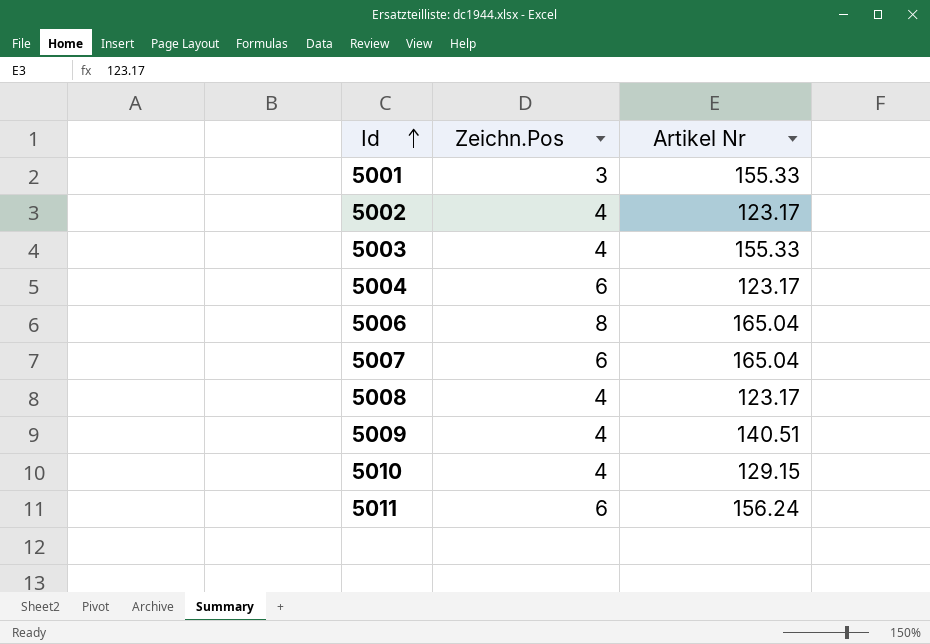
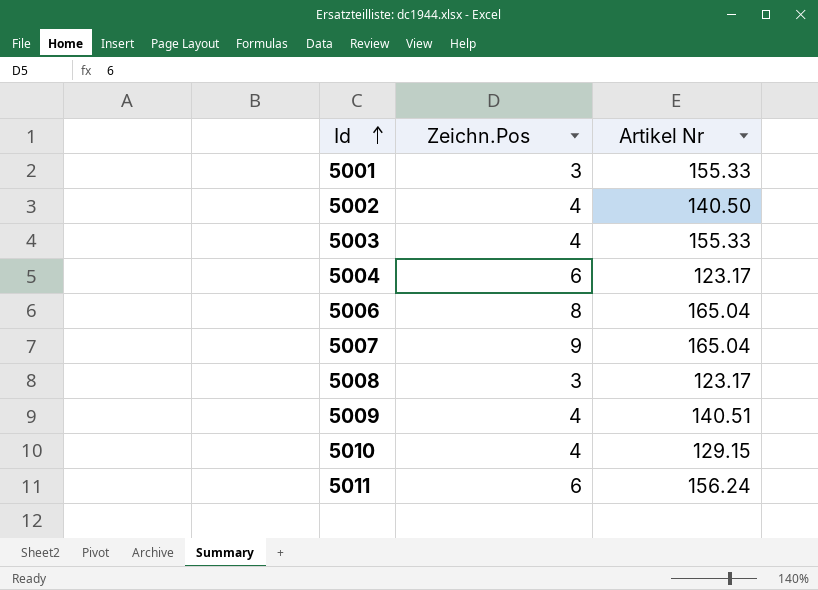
5002 | Artikel Nr: 123.17 -> 140.50
5007 | Zeichn.Pos: 6 -> 9
5008 | Zeichn.Pos: 4 -> 3

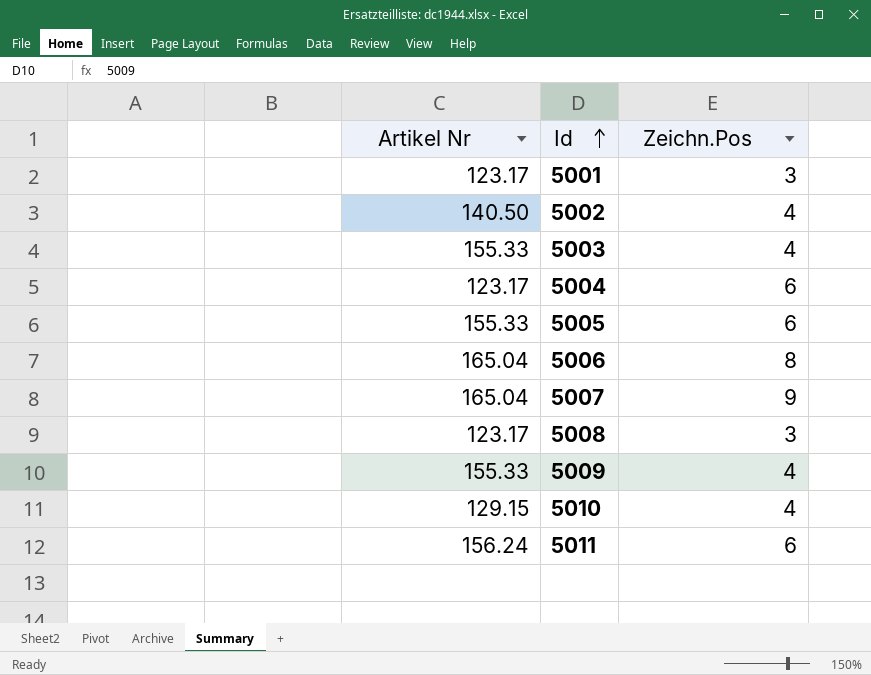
column Artikel Nr | position: 3 -> 1
5001 | Artikel Nr: 155.33 -> 123.17
row 5005: none -> 155.33 | 6
5009 | Artikel Nr: 140.51 -> 155.33

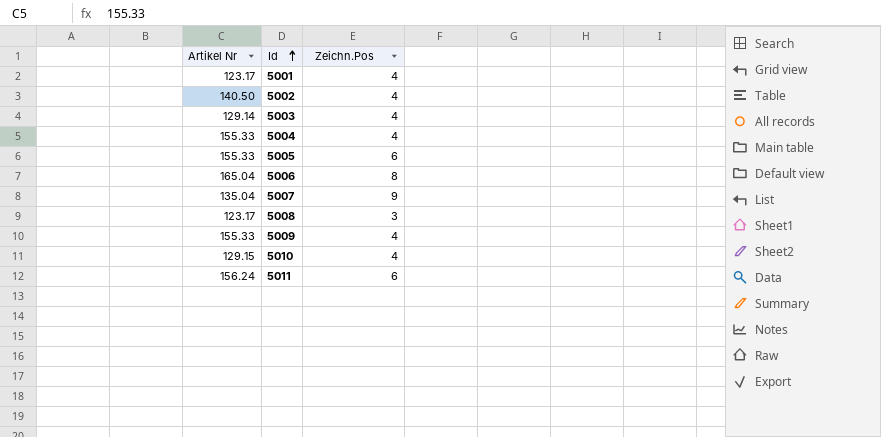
5001 | Zeichn.Pos: 3 -> 4
5003 | Artikel Nr: 155.33 -> 129.14
5004 | Artikel Nr: 123.17 -> 155.33
5004 | Zeichn.Pos: 6 -> 4
5007 | Artikel Nr: 165.04 -> 135.04

